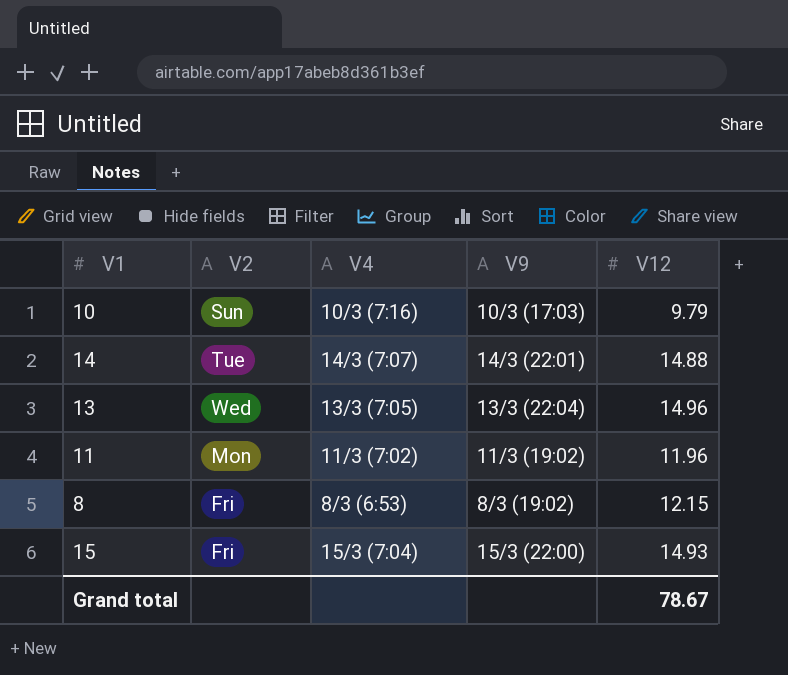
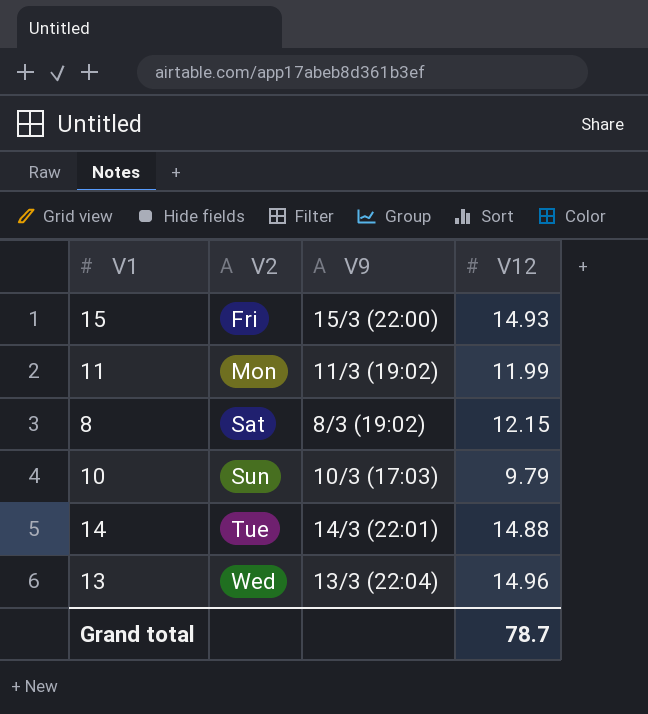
row order: none -> V2 ascending
column V4 | position: 3 -> none
11 | V12: 11.96 -> 11.99
8 | V2: Fri -> Sat
Grand total | V12: 78.67 -> 78.7

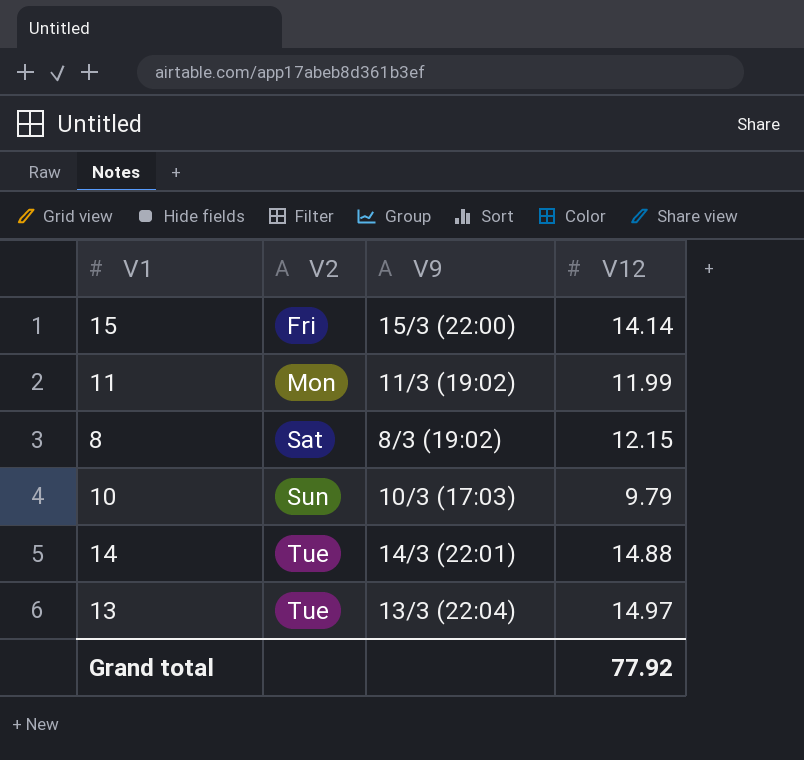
15 | V12: 14.93 -> 14.14
13 | V2: Wed -> Tue
13 | V12: 14.96 -> 14.97
Grand total | V12: 78.7 -> 77.92

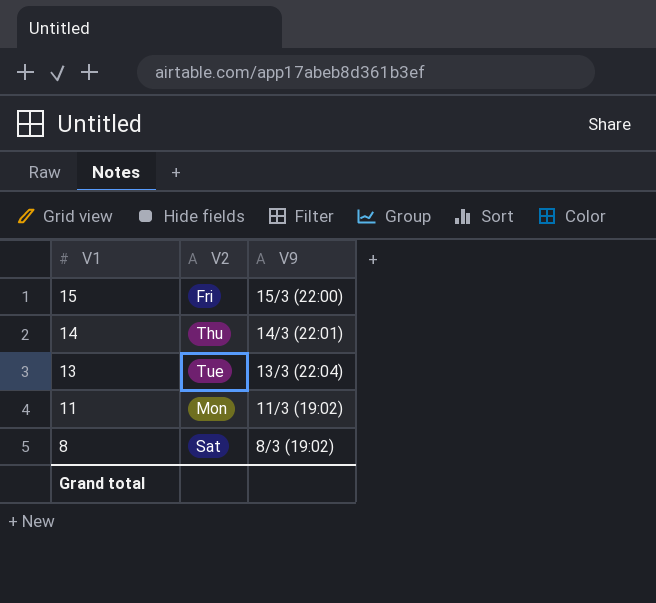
row order: V2 ascending -> V1 descending
column V12 | position: 4 -> none
row 10: Sun | 10/3 (17:03) | 9.79 -> none
14 | V2: Tue -> Thu

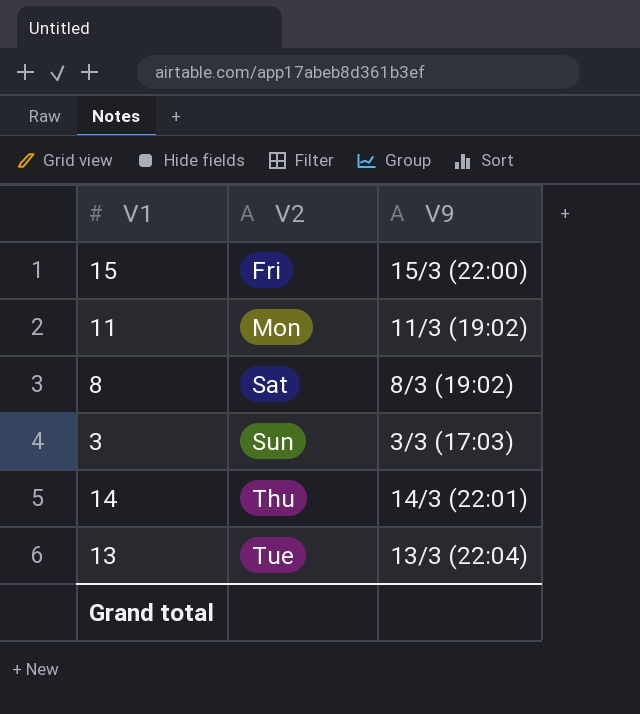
row order: V1 descending -> V2 ascending
row 3: none -> Sun | 3/3 (17:03)

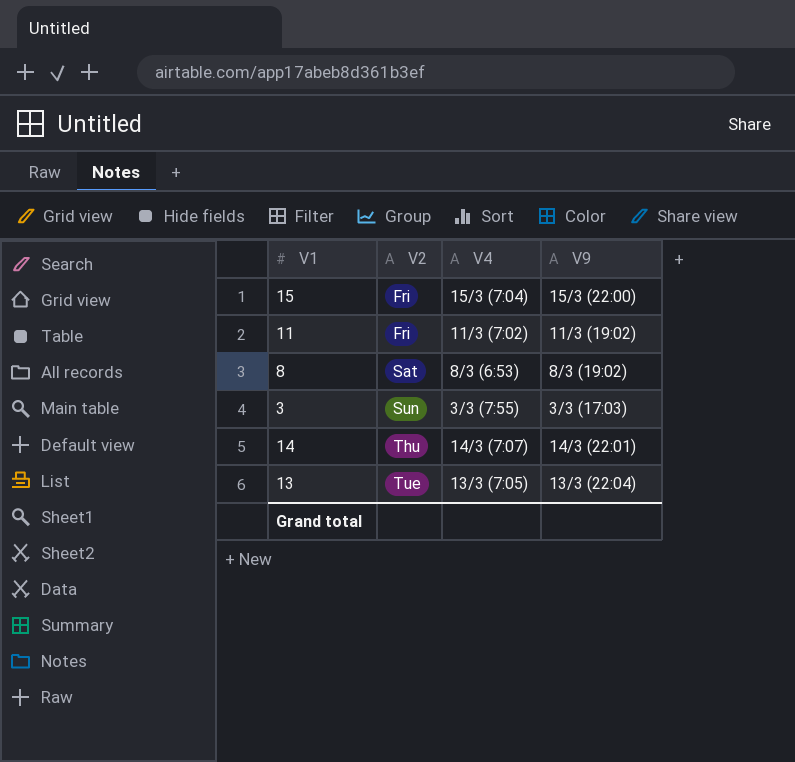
column V4 | position: none -> 3
11 | V2: Mon -> Fri

